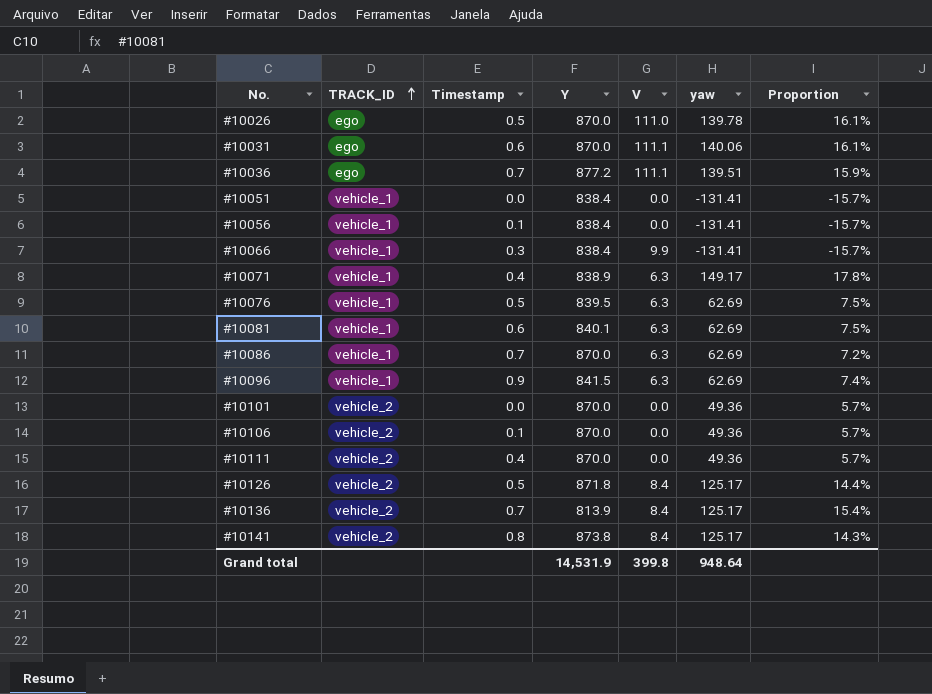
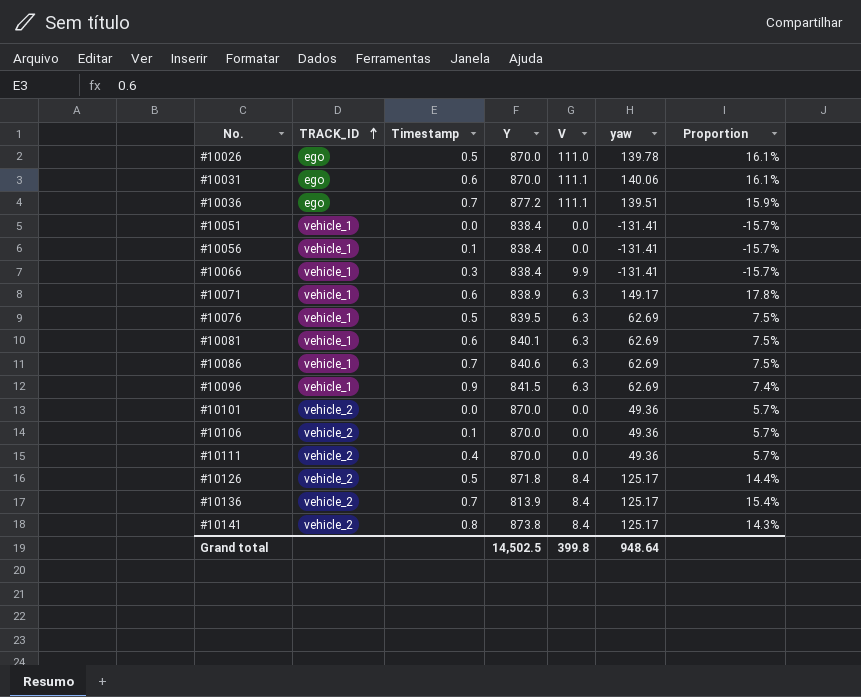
#10071 | Timestamp: 0.4 -> 0.6
#10086 | Y: 870.0 -> 840.6
#10086 | Proportion: 7.2% -> 7.5%
Grand total | Y: 14,531.9 -> 14,502.5

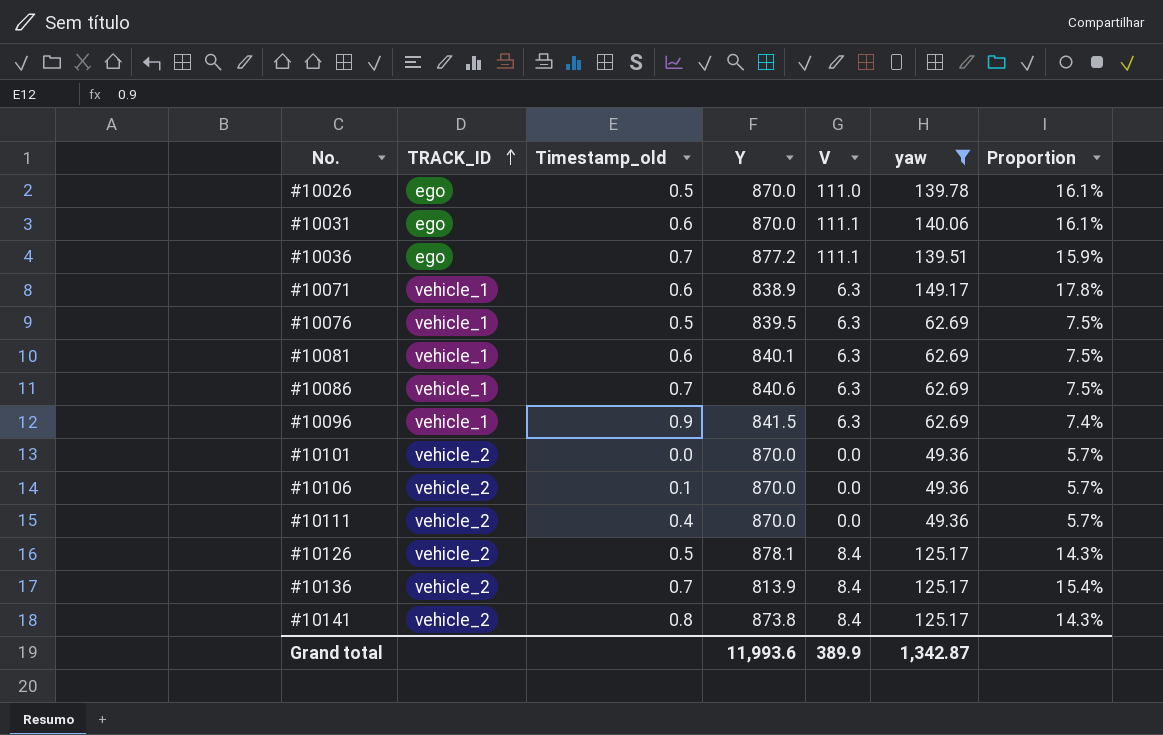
filter: none -> yaw != -131.41
column name: Timestamp -> Timestamp_old
#10126 | Y: 871.8 -> 878.1
#10126 | Proportion: 14.4% -> 14.3%
Grand total | Y: 14,502.5 -> 11,993.6
Grand total | V: 399.8 -> 389.9
Grand total | yaw: 948.64 -> 1,342.87

